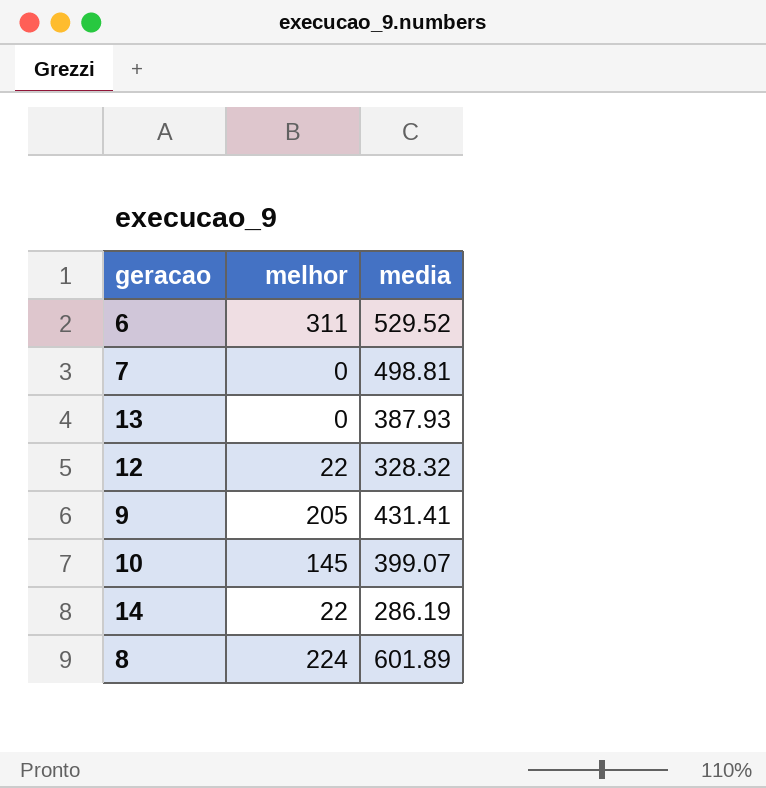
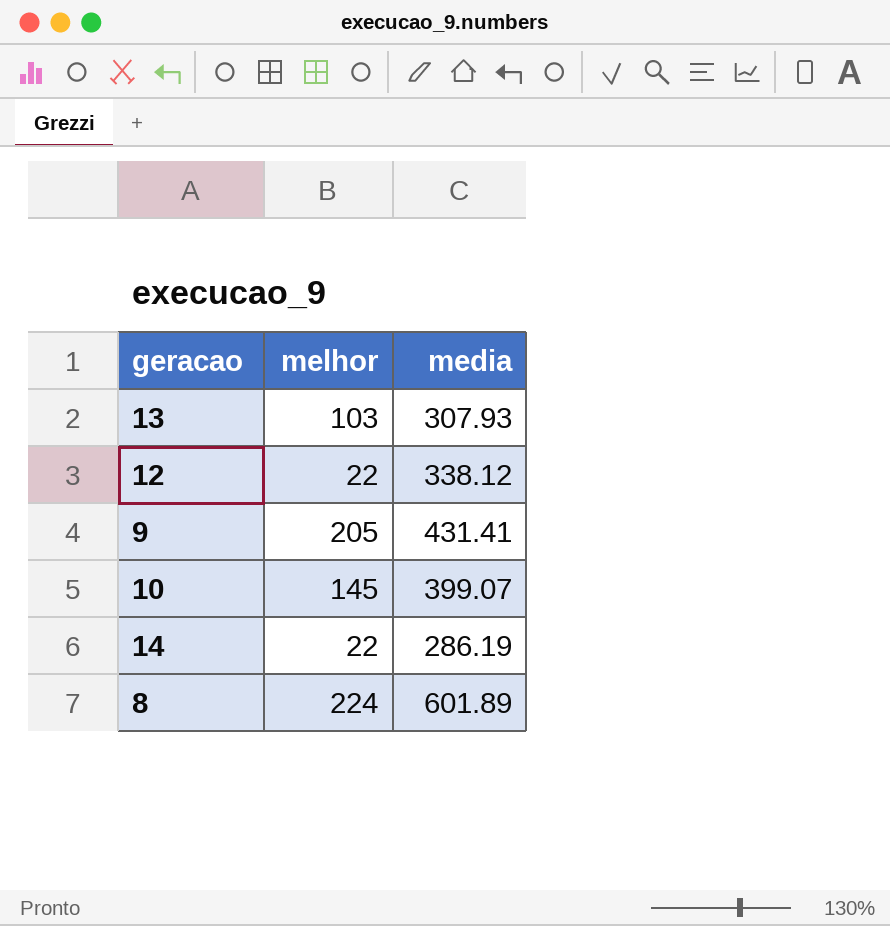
row 6: 311 | 529.52 -> none
row 7: 0 | 498.81 -> none
13 | melhor: 0 -> 103
13 | media: 387.93 -> 307.93
12 | media: 328.32 -> 338.12

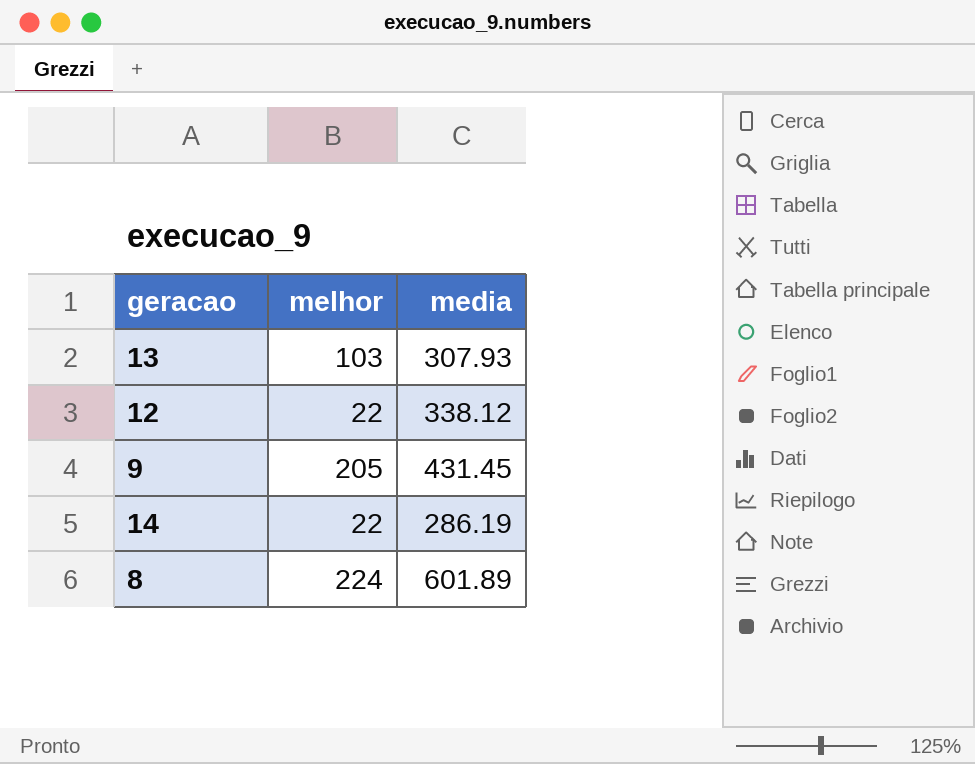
row 10: 145 | 399.07 -> none
9 | media: 431.41 -> 431.45

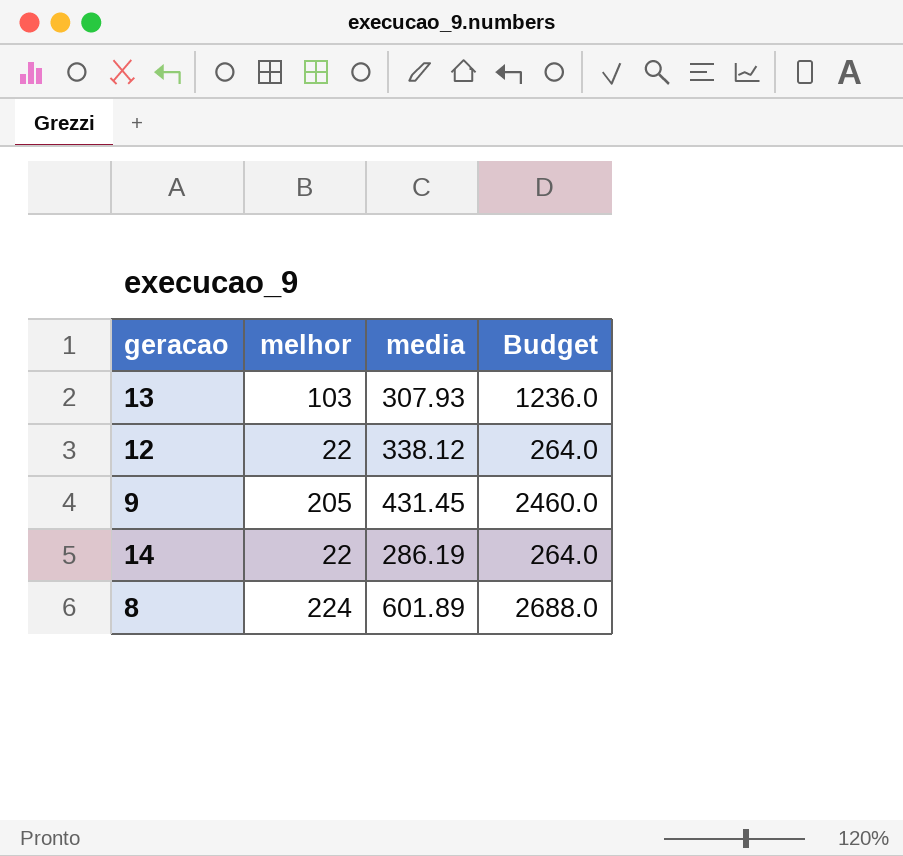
column Budget | formula: none -> [melhor] * 12

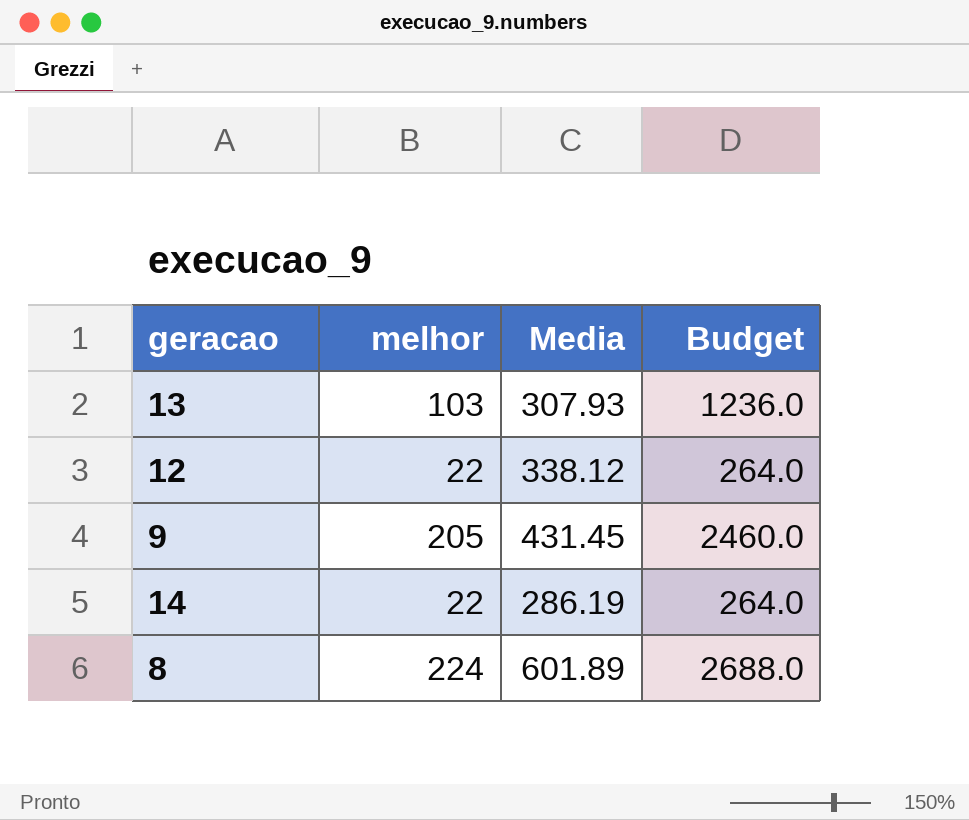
column name: media -> Media

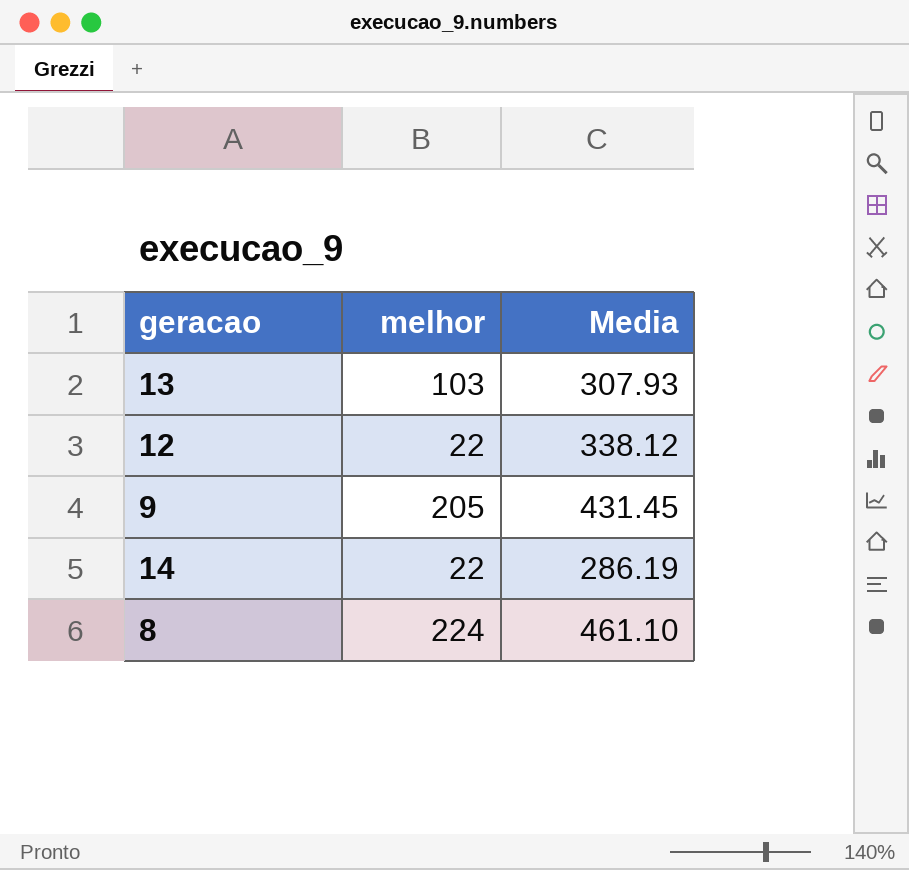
column Budget | formula: [melhor] * 12 -> none
8 | Media: 601.89 -> 461.10

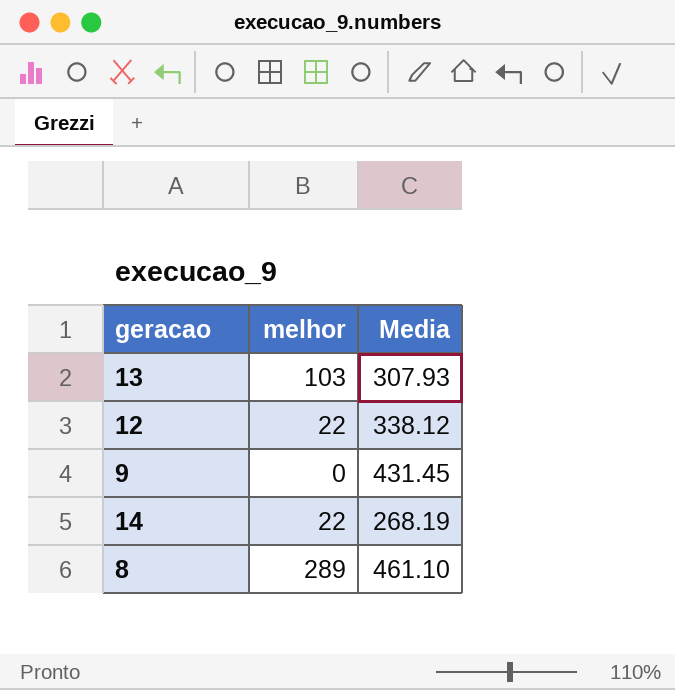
9 | melhor: 205 -> 0
14 | Media: 286.19 -> 268.19
8 | melhor: 224 -> 289

